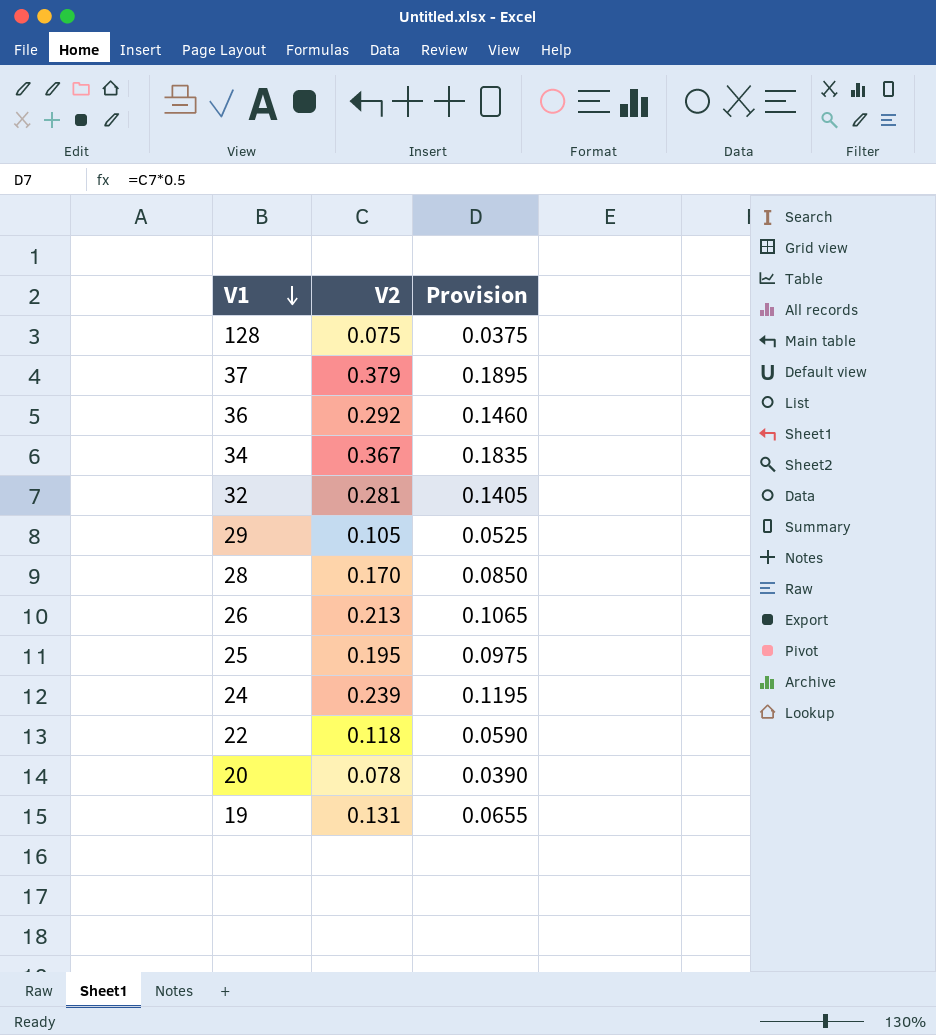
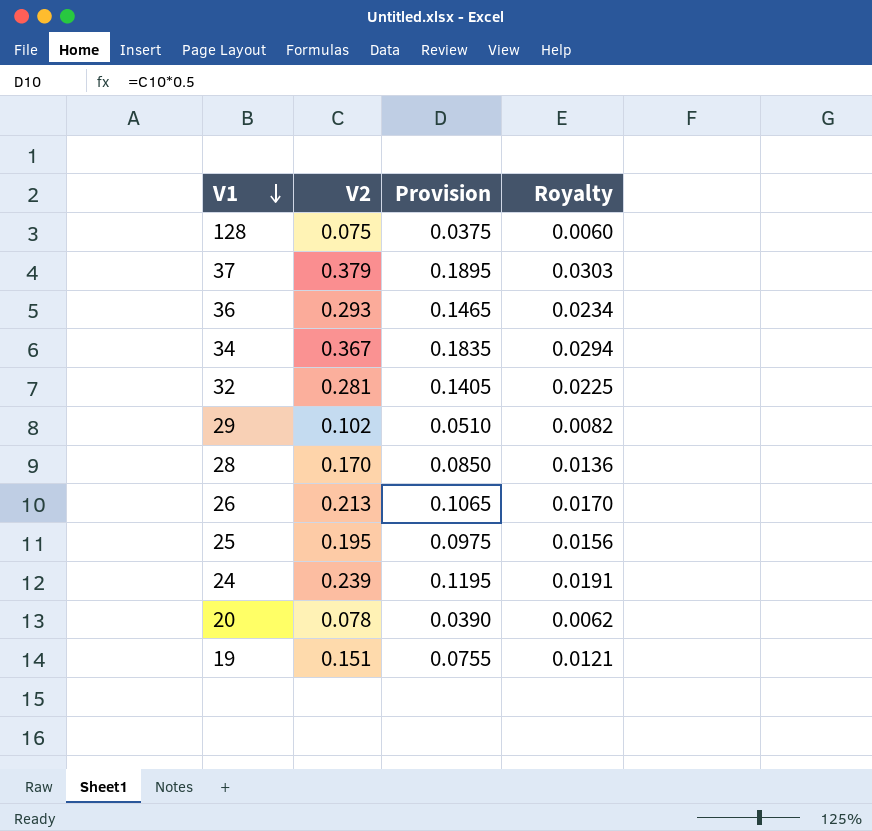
column Royalty | formula: none -> [V2] * 0.08
row 22: 0.118 | 0.0590 -> none
36 | V2: 0.292 -> 0.293
36 | Provision: 0.1460 -> 0.1465
29 | V2: 0.105 -> 0.102
29 | Provision: 0.0525 -> 0.0510
19 | V2: 0.131 -> 0.151
19 | Provision: 0.0655 -> 0.0755

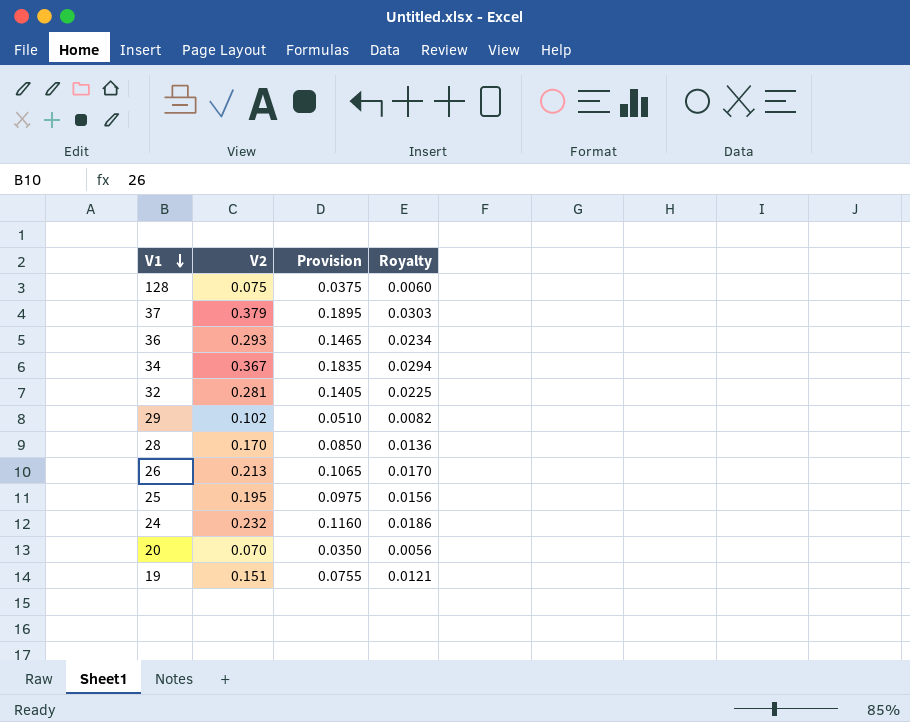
24 | V2: 0.239 -> 0.232
24 | Provision: 0.1195 -> 0.1160
24 | Royalty: 0.0191 -> 0.0186
20 | V2: 0.078 -> 0.070
20 | Provision: 0.0390 -> 0.0350
20 | Royalty: 0.0062 -> 0.0056

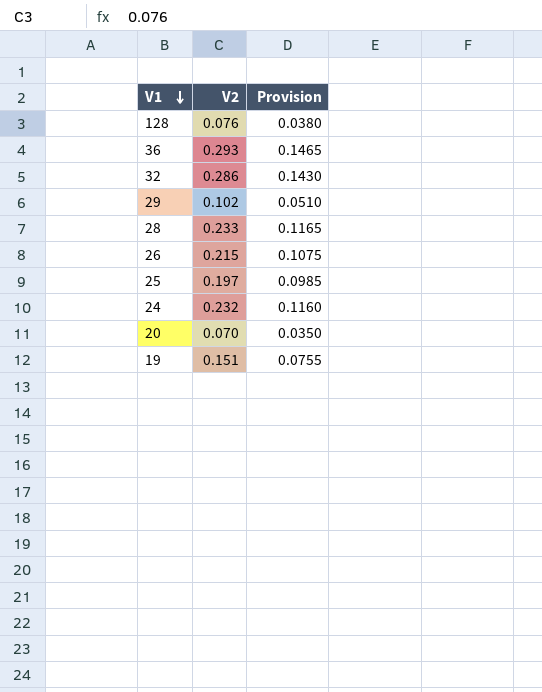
column Royalty | formula: [V2] * 0.08 -> none
row 37: 0.379 | 0.1895 | 0.0303 -> none
row 34: 0.367 | 0.1835 | 0.0294 -> none
128 | V2: 0.075 -> 0.076
128 | Provision: 0.0375 -> 0.0380
32 | V2: 0.281 -> 0.286
32 | Provision: 0.1405 -> 0.1430
28 | V2: 0.170 -> 0.233
28 | Provision: 0.0850 -> 0.1165
26 | V2: 0.213 -> 0.215
26 | Provision: 0.1065 -> 0.1075
25 | V2: 0.195 -> 0.197
25 | Provision: 0.0975 -> 0.0985

